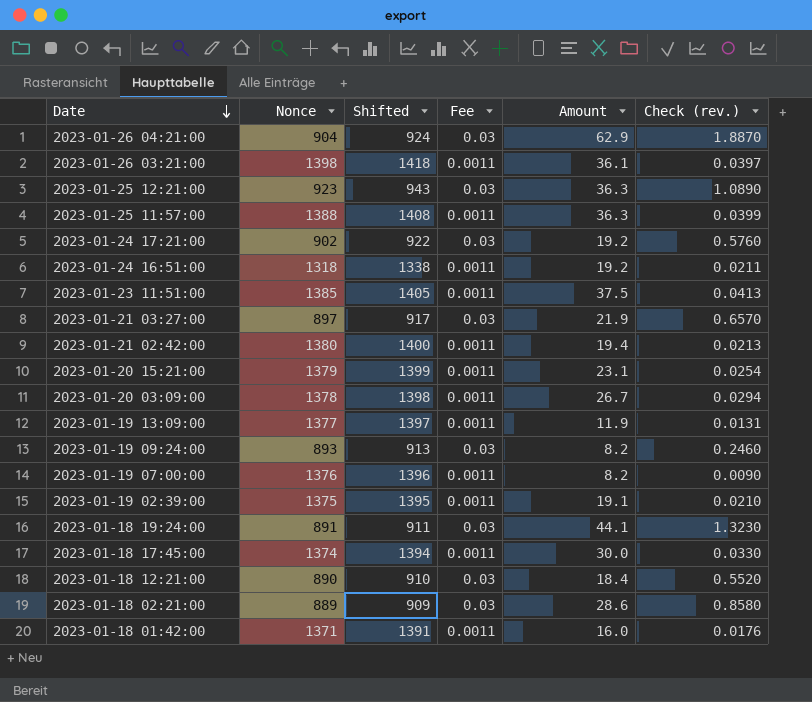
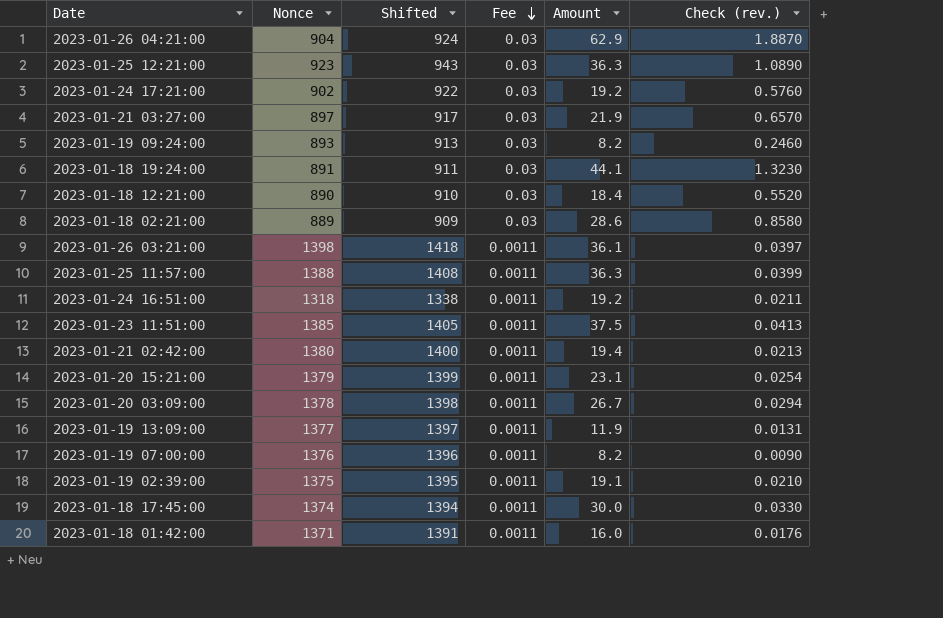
row order: Date descending -> Fee descending

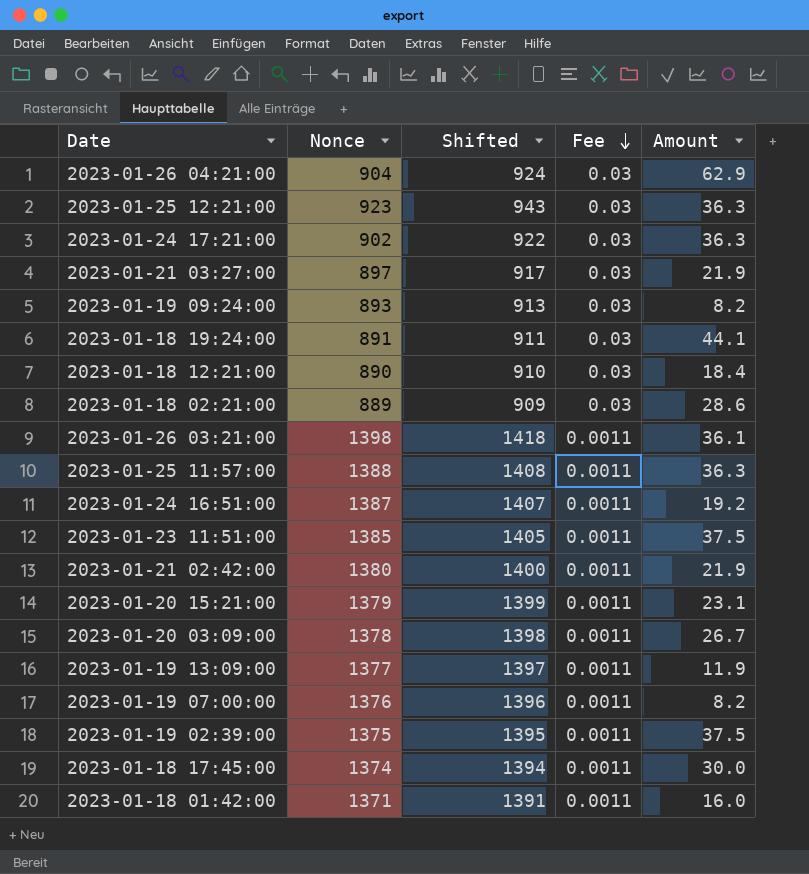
column Check (rev.) | formula: [Fee] * [Amount] -> none
2023-01-24 17:21:00 | Amount: 19.2 -> 36.3
2023-01-24 16:51:00 | Nonce: 1318 -> 1387
2023-01-24 16:51:00 | Shifted: 1338 -> 1407
2023-01-21 02:42:00 | Amount: 19.4 -> 21.9
2023-01-19 02:39:00 | Amount: 19.1 -> 37.5

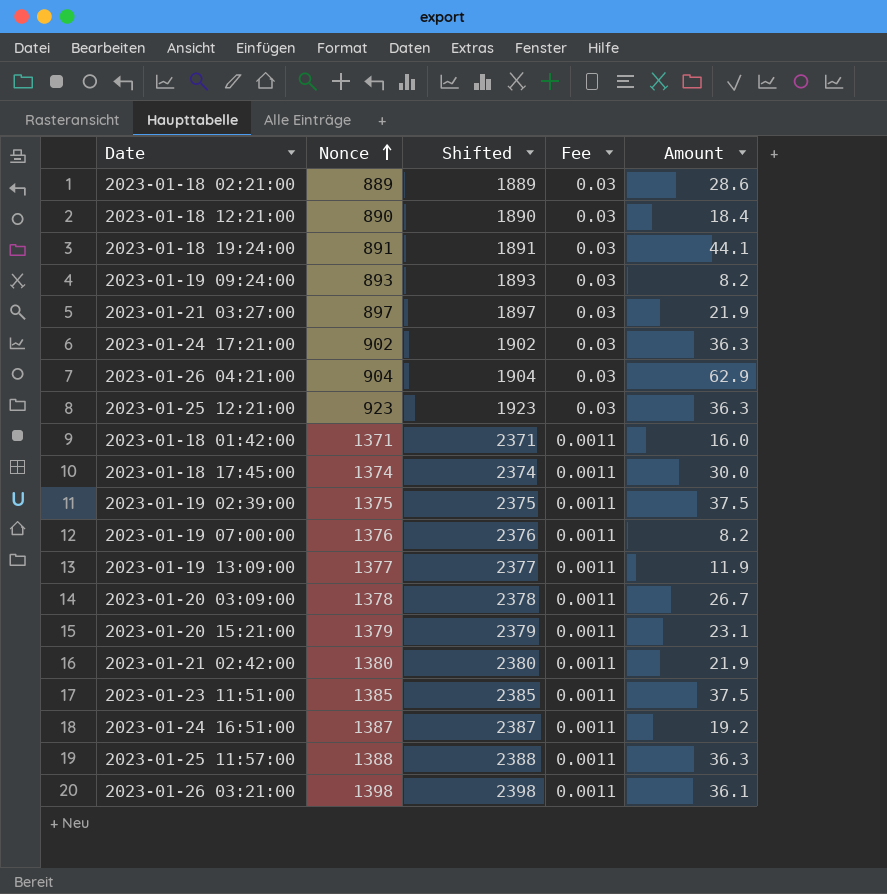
row order: Fee descending -> Nonce ascending
column Shifted | formula: [Nonce] + 20 -> [Nonce] + 1000

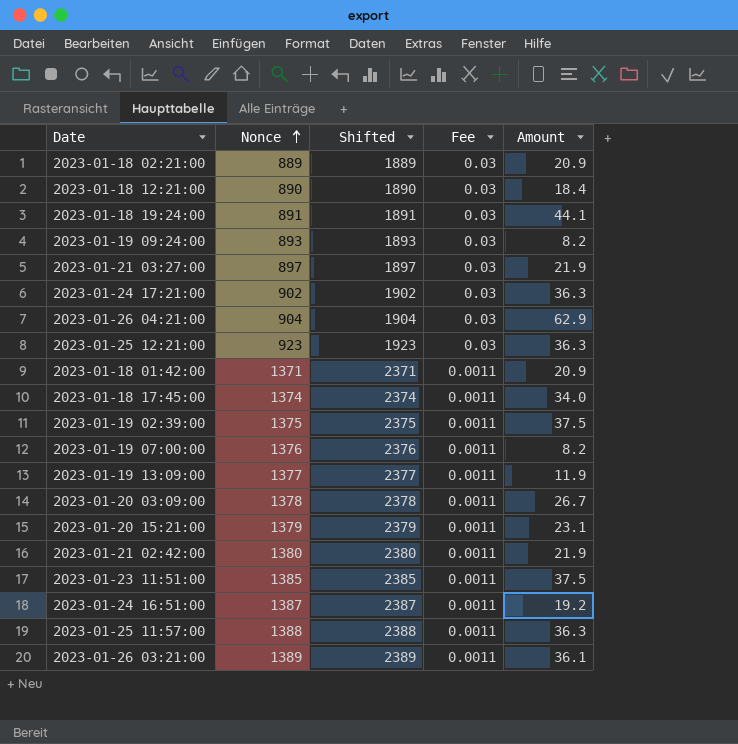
2023-01-18 02:21:00 | Amount: 28.6 -> 20.9
2023-01-18 01:42:00 | Amount: 16.0 -> 20.9
2023-01-18 17:45:00 | Amount: 30.0 -> 34.0
2023-01-26 03:21:00 | Nonce: 1398 -> 1389
2023-01-26 03:21:00 | Shifted: 2398 -> 2389

